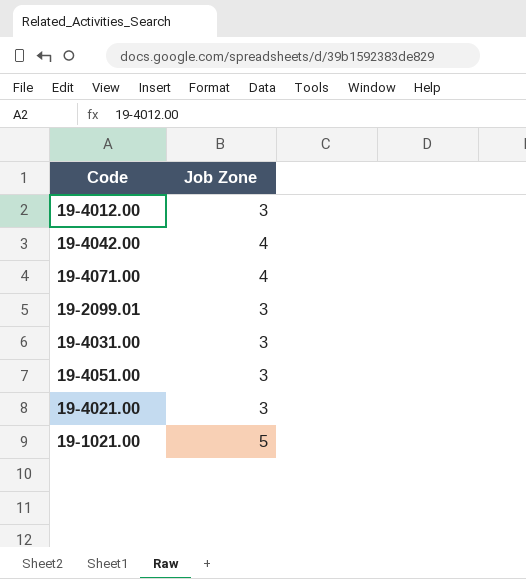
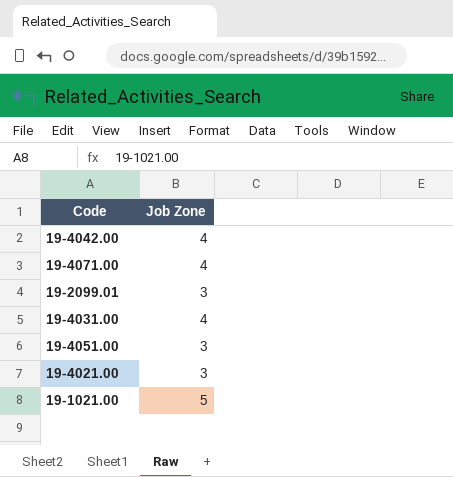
row 19-4012.00: 3 -> none
19-4031.00 | Job Zone: 3 -> 4

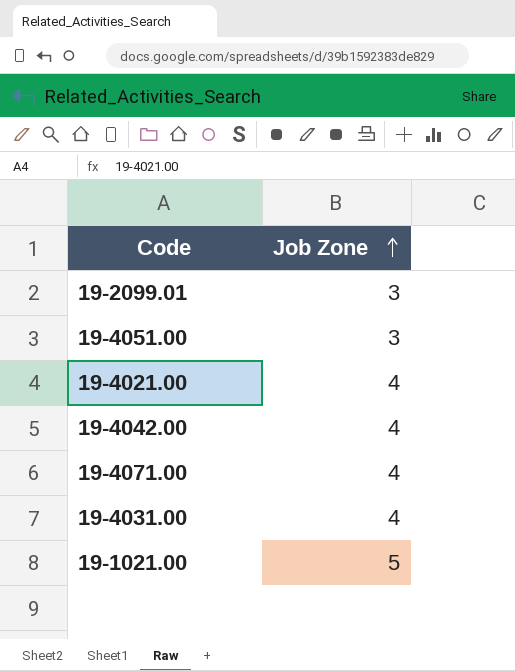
row order: none -> Job Zone ascending
19-4021.00 | Job Zone: 3 -> 4

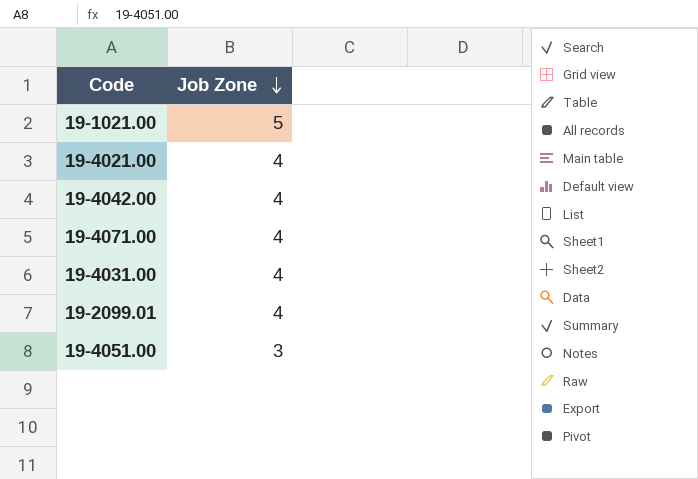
row order: Job Zone ascending -> Job Zone descending
19-2099.01 | Job Zone: 3 -> 4

